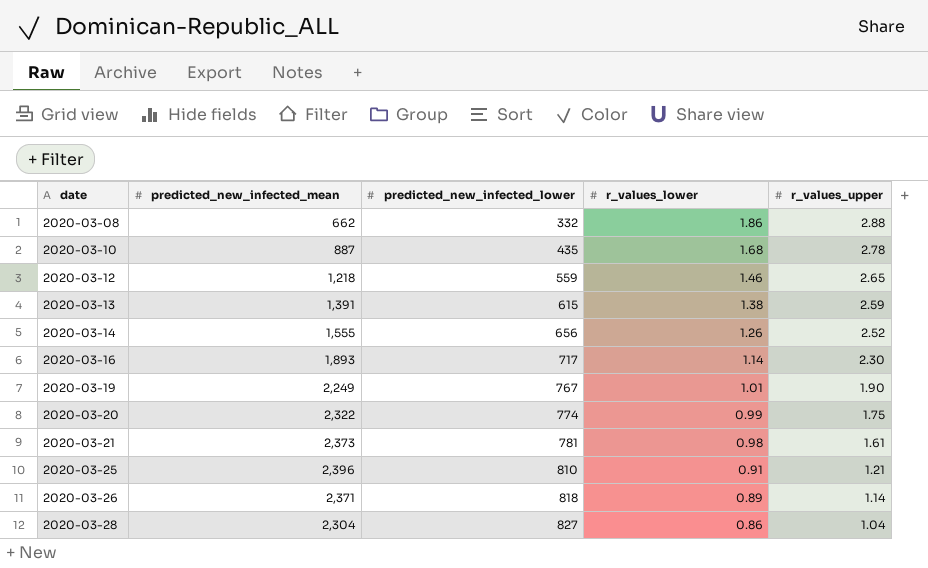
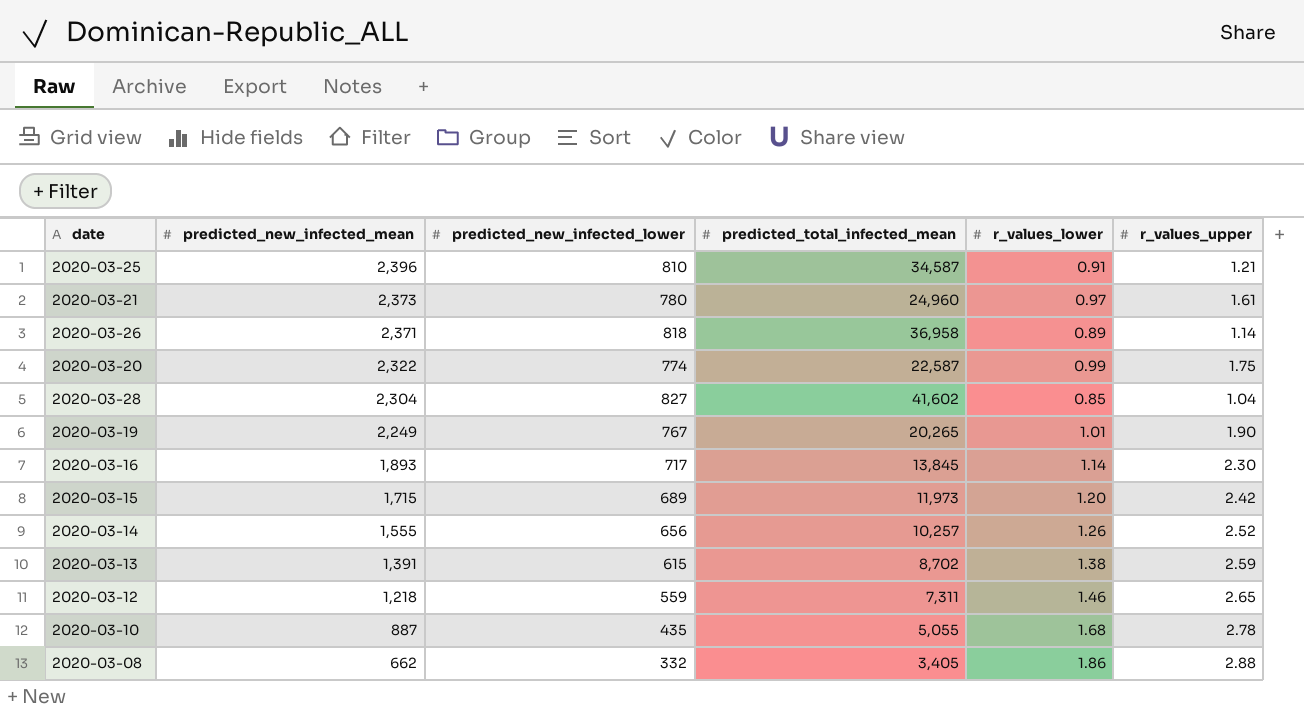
row order: date ascending -> predicted_new_infected_mean descending
column predicted_total_infected_mean | position: none -> 4
2020-03-21 | predicted_new_infected_lower: 781 -> 780
2020-03-21 | r_values_lower: 0.98 -> 0.97
2020-03-28 | r_values_lower: 0.86 -> 0.85
row 2020-03-15: none -> 1,715 | 689 | 11,973 | 1.20 | 2.42

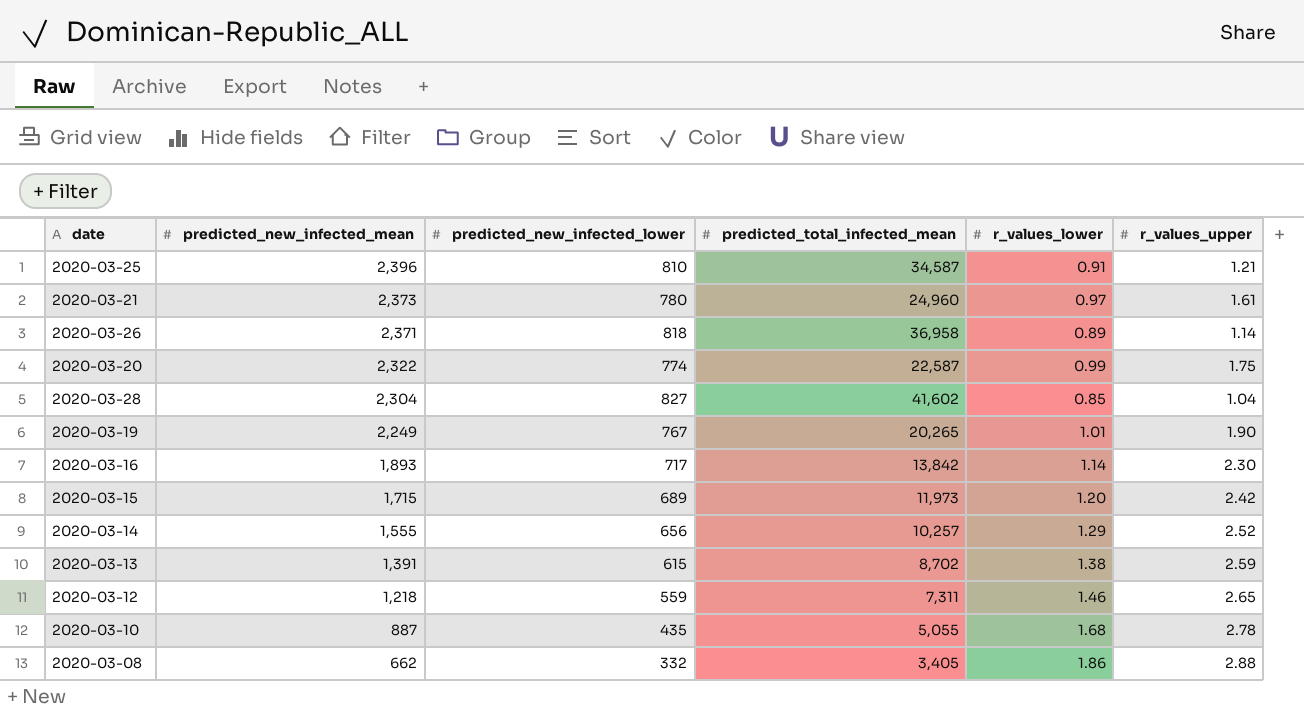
2020-03-16 | predicted_total_infected_mean: 13,845 -> 13,842
2020-03-14 | r_values_lower: 1.26 -> 1.29

